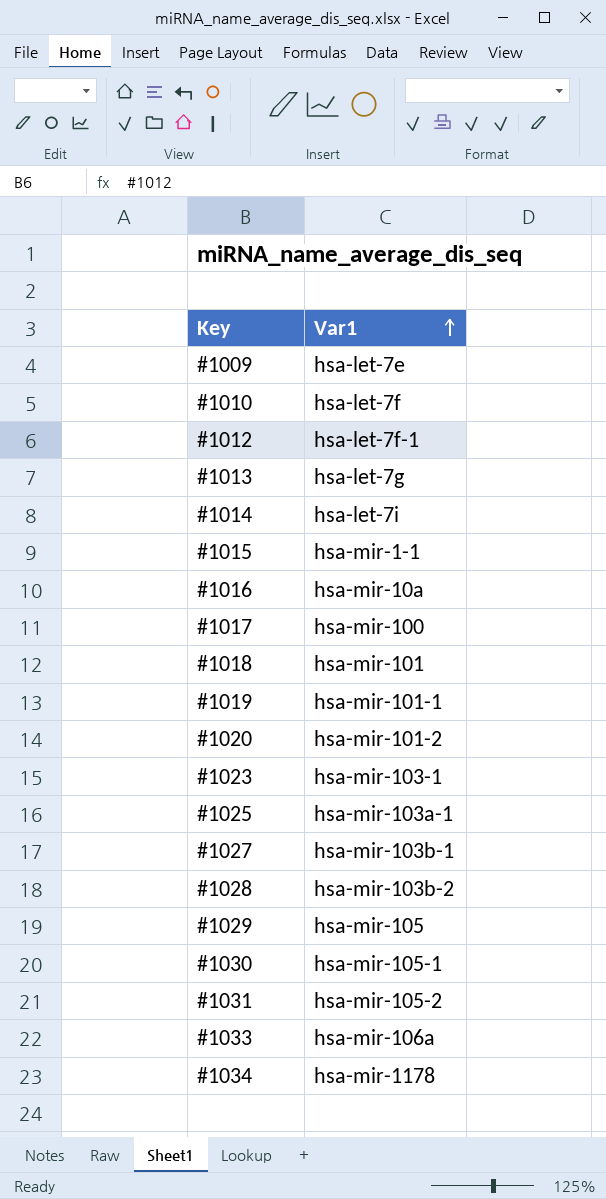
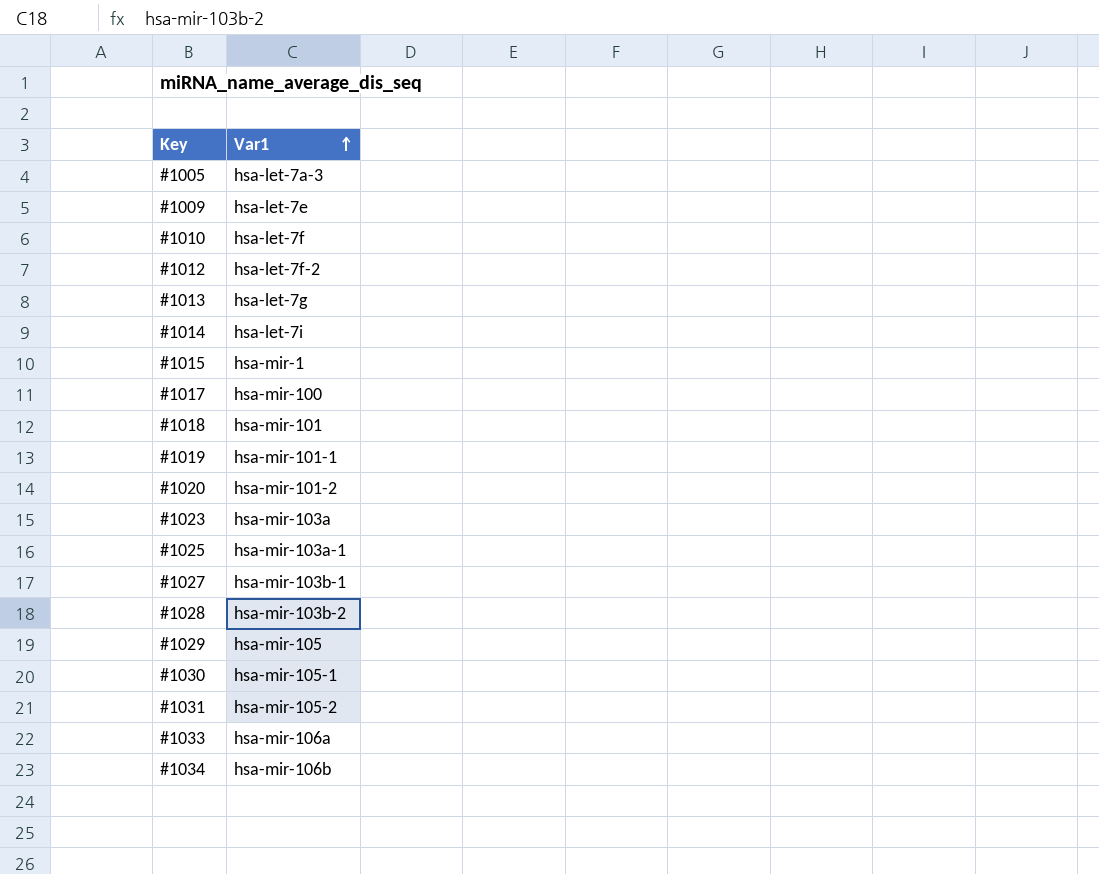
row #1016: hsa-mir-10a -> none
row #1005: none -> hsa-let-7a-3
#1012 | Var1: hsa-let-7f-1 -> hsa-let-7f-2
#1015 | Var1: hsa-mir-1-1 -> hsa-mir-1
#1023 | Var1: hsa-mir-103-1 -> hsa-mir-103a
#1034 | Var1: hsa-mir-1178 -> hsa-mir-106b

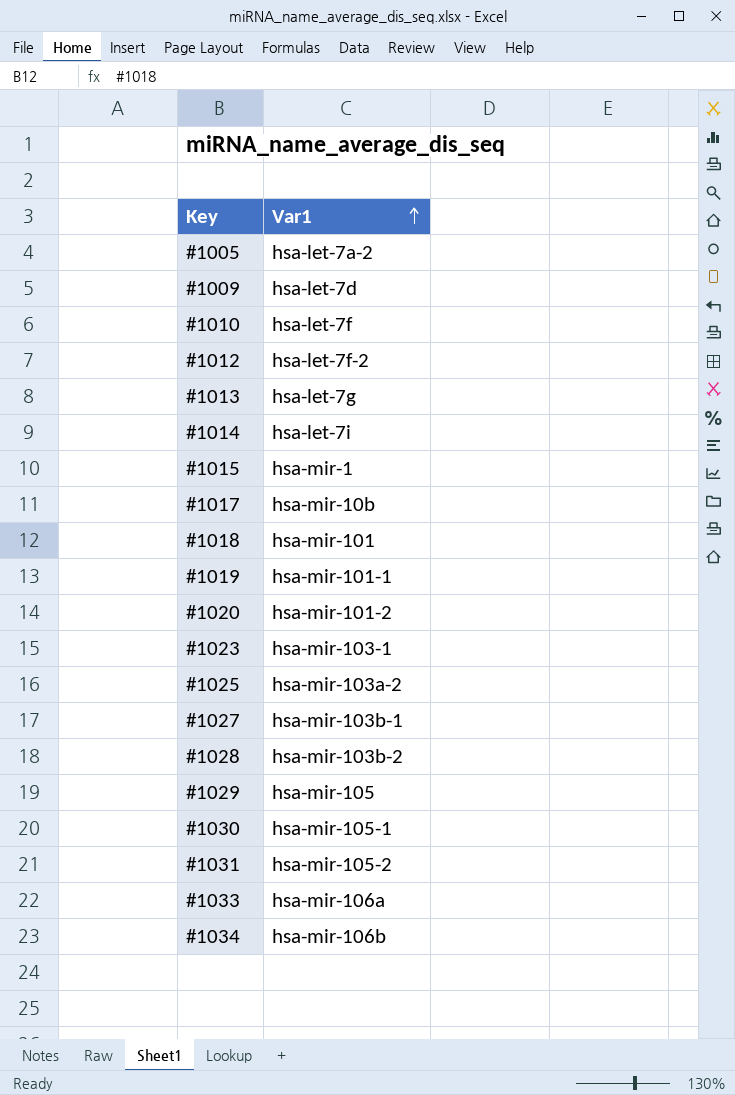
#1005 | Var1: hsa-let-7a-3 -> hsa-let-7a-2
#1009 | Var1: hsa-let-7e -> hsa-let-7d
#1017 | Var1: hsa-mir-100 -> hsa-mir-10b
#1023 | Var1: hsa-mir-103a -> hsa-mir-103-1
#1025 | Var1: hsa-mir-103a-1 -> hsa-mir-103a-2

